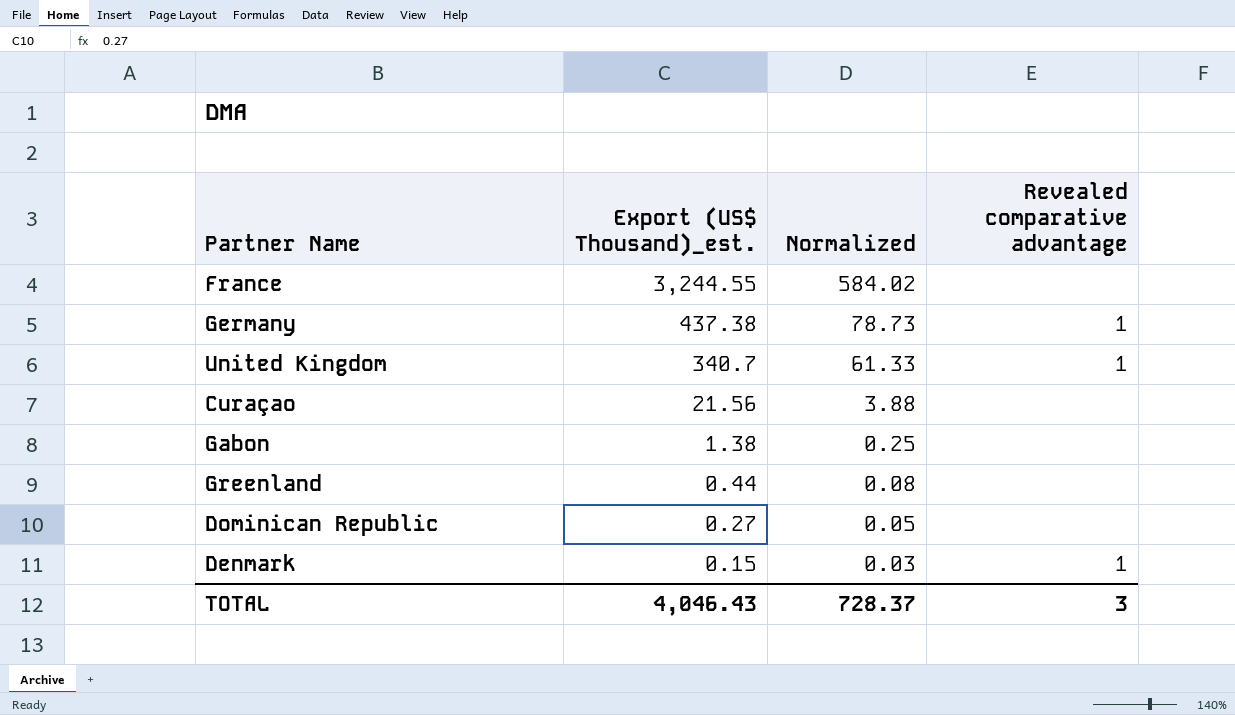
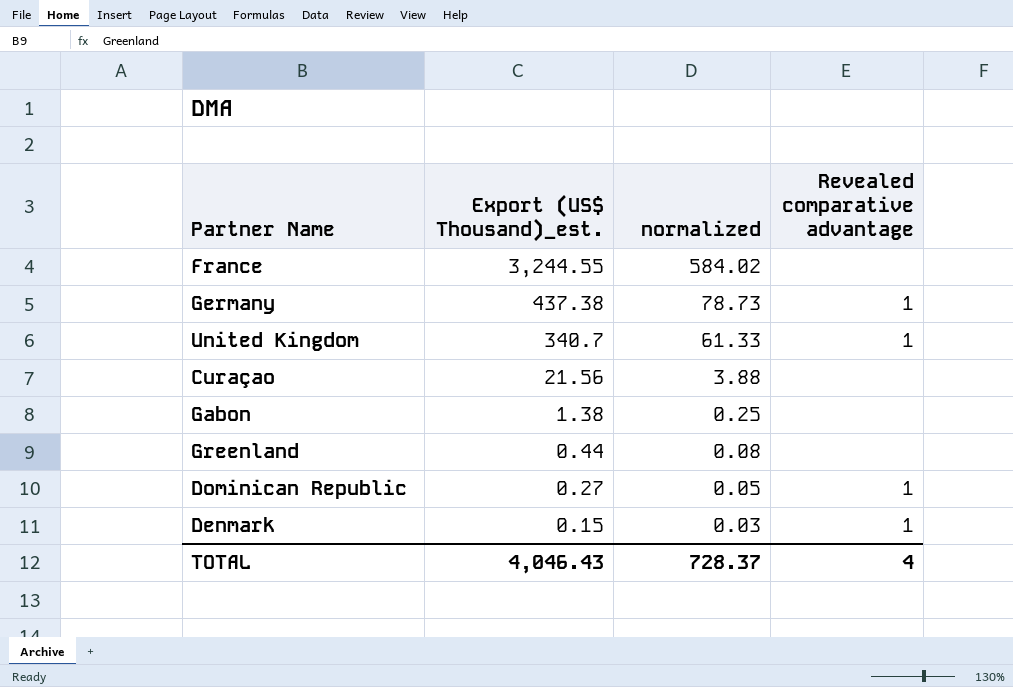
column name: Normalized -> normalized
Dominican Republic | Revealed comparative advantage: none -> 1
TOTAL | Revealed comparative advantage: 3 -> 4

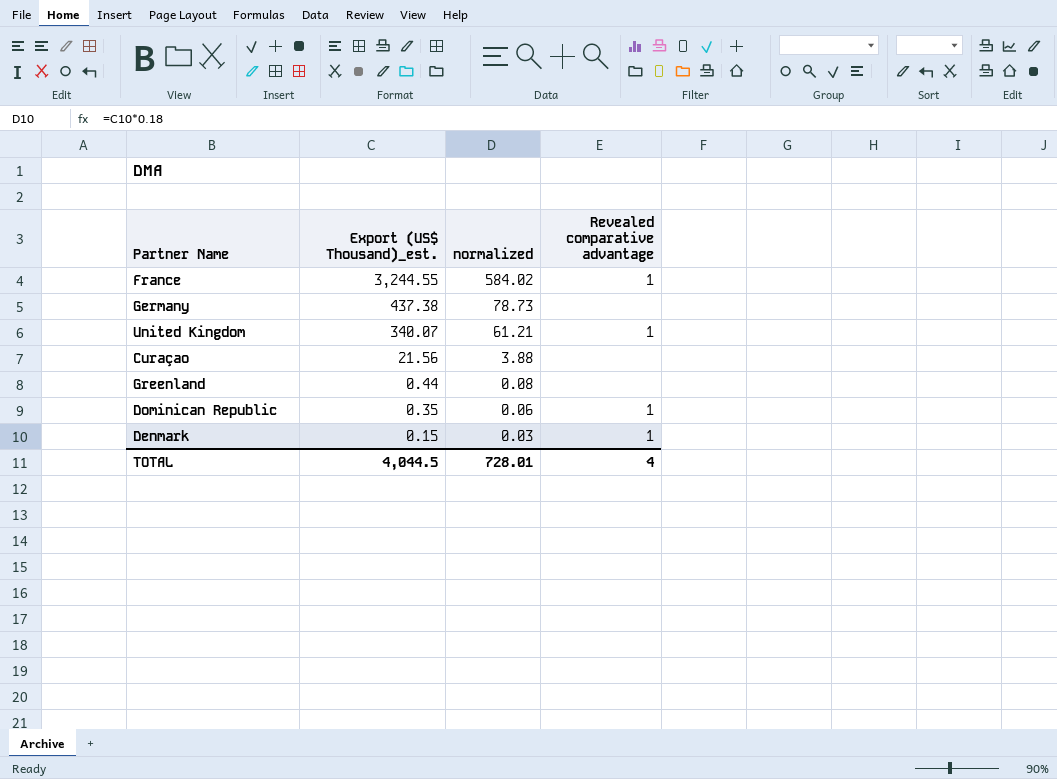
row Gabon: 1.38 | 0.25 | none -> none
France | Revealed comparative advantage: none -> 1
Germany | Revealed comparative advantage: 1 -> none
United Kingdom | Export (US$ Thousand)_est.: 340.7 -> 340.07
United Kingdom | normalized: 61.33 -> 61.21
Dominican Republic | Export (US$ Thousand)_est.: 0.27 -> 0.35
Dominican Republic | normalized: 0.05 -> 0.06
TOTAL | Export (US$ Thousand)_est.: 4,046.43 -> 4,044.5
TOTAL | normalized: 728.37 -> 728.01

